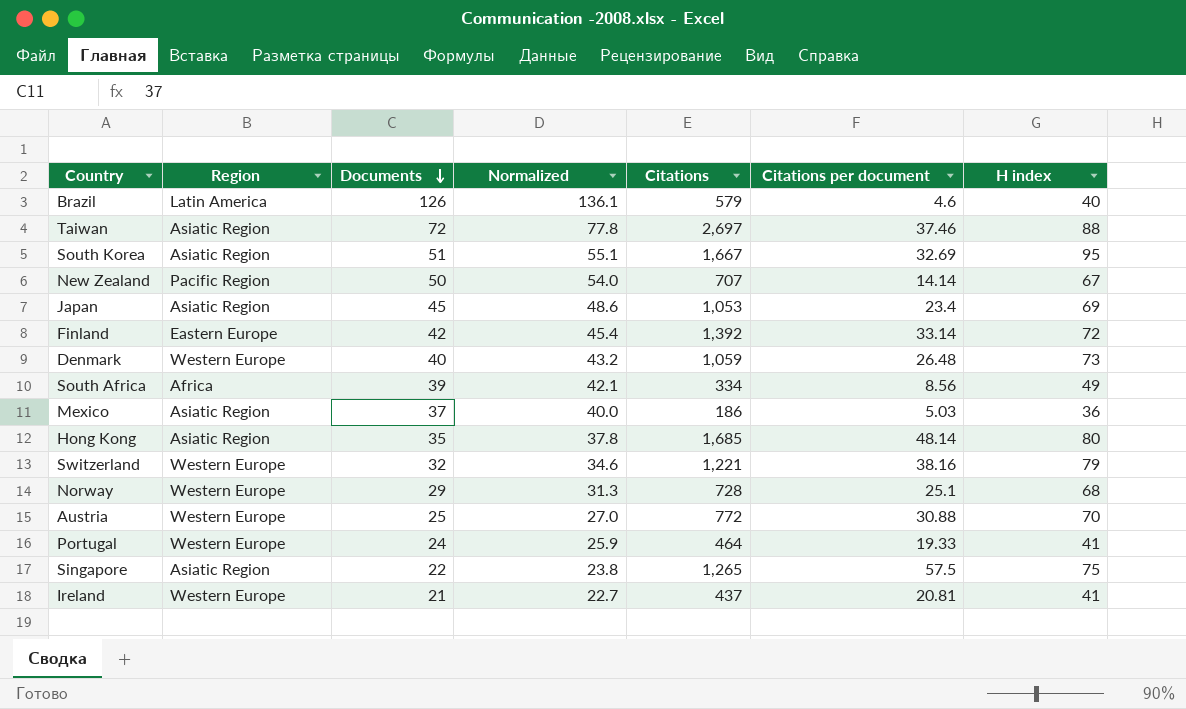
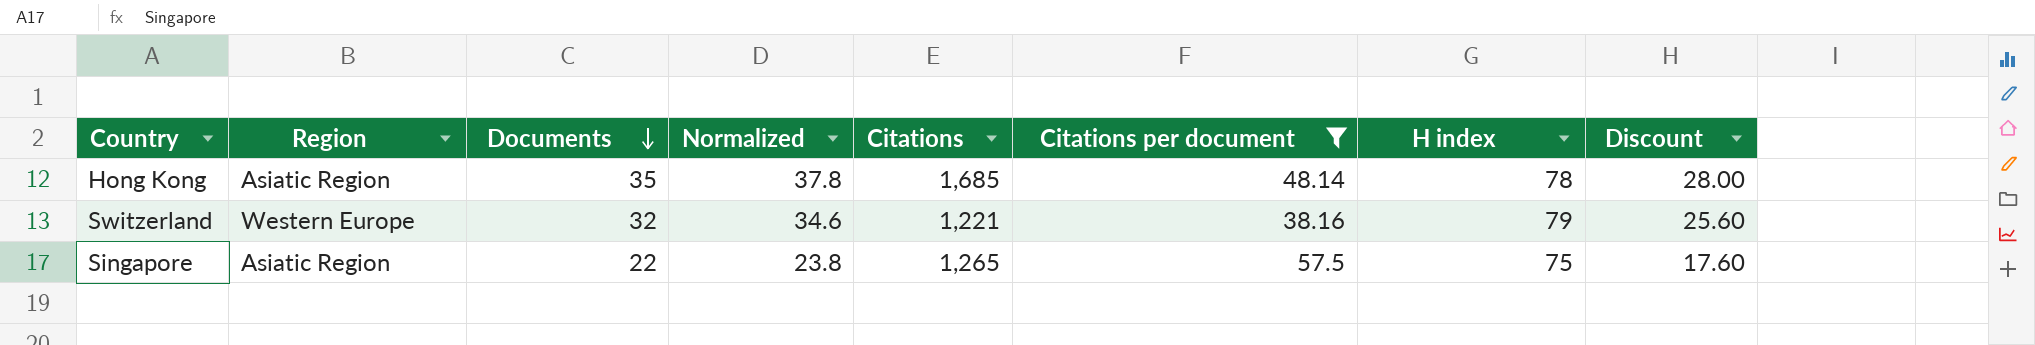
filter: none -> Citations per document >= 38.16
column Discount | formula: none -> [Documents] * 0.8
Hong Kong | H index: 80 -> 78

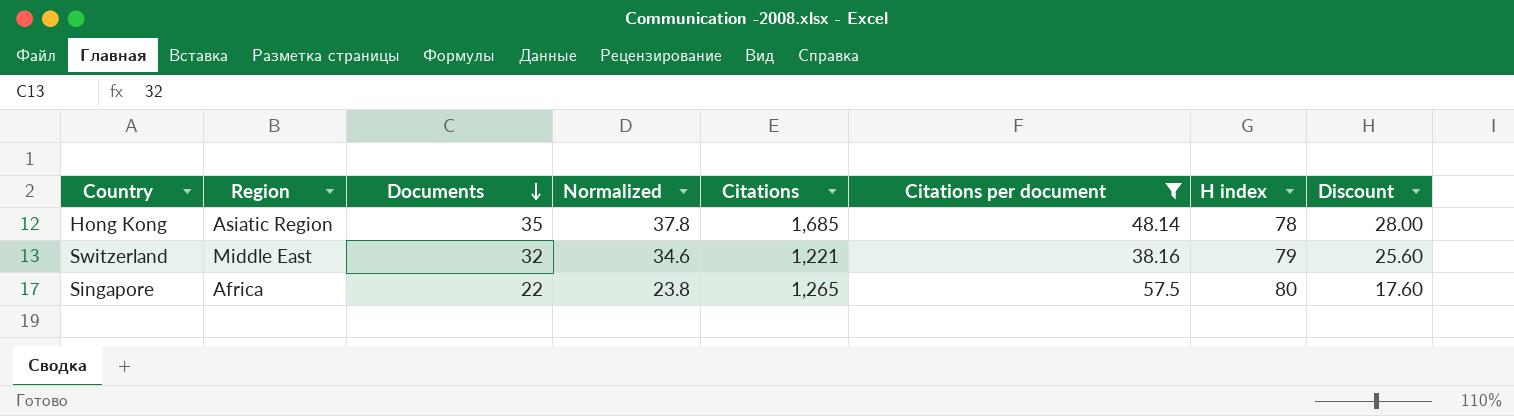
Switzerland | Region: Western Europe -> Middle East
Singapore | Region: Asiatic Region -> Africa
Singapore | H index: 75 -> 80

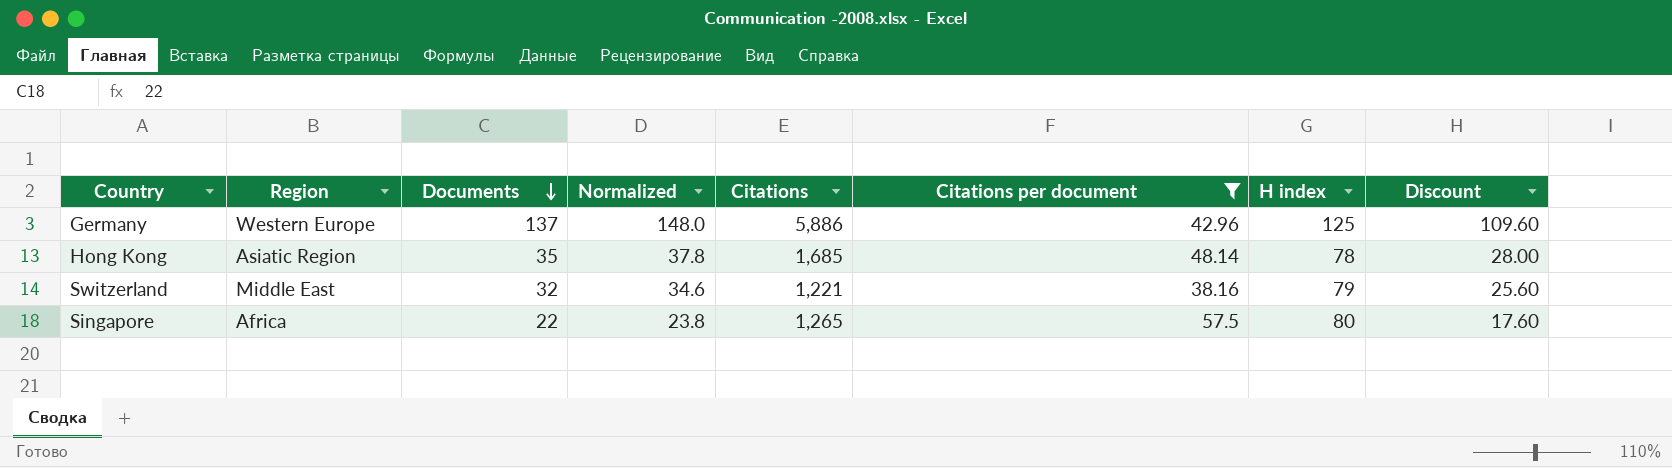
row Germany: none -> Western Europe | 137 | 148.0 | 5,886 | 42.96 | 125 | 109.60

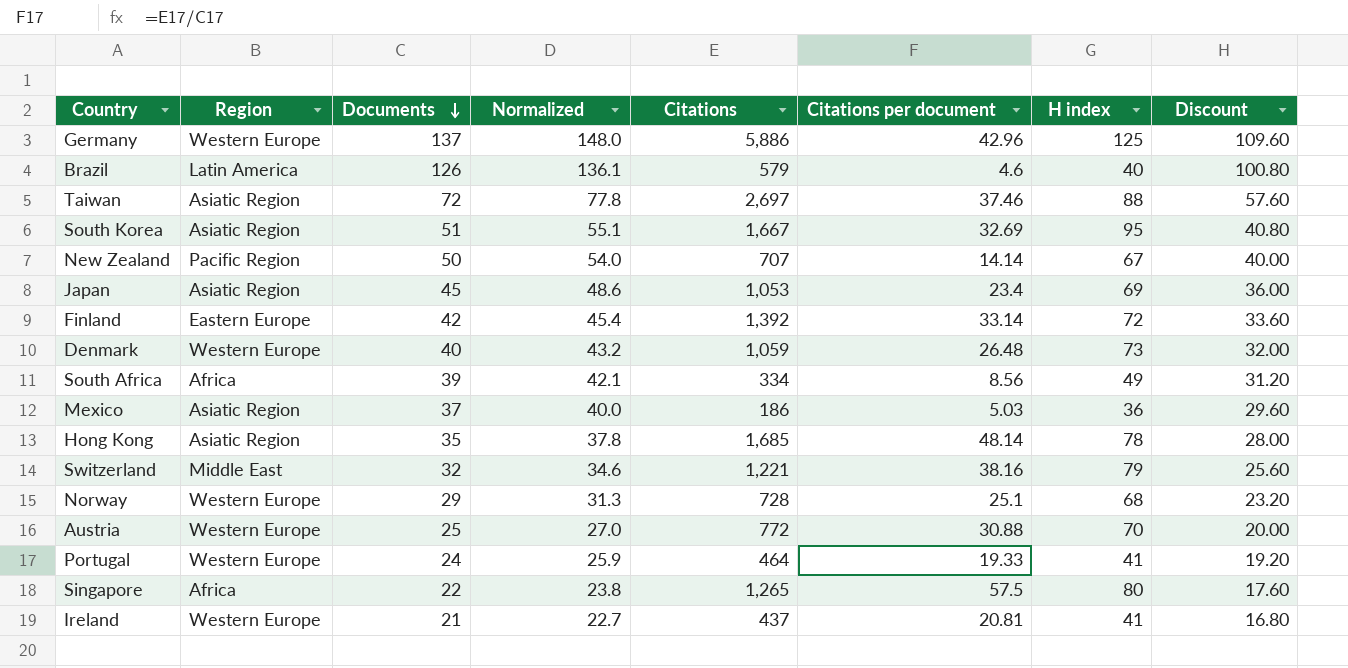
filter: Citations per document >= 38.16 -> none

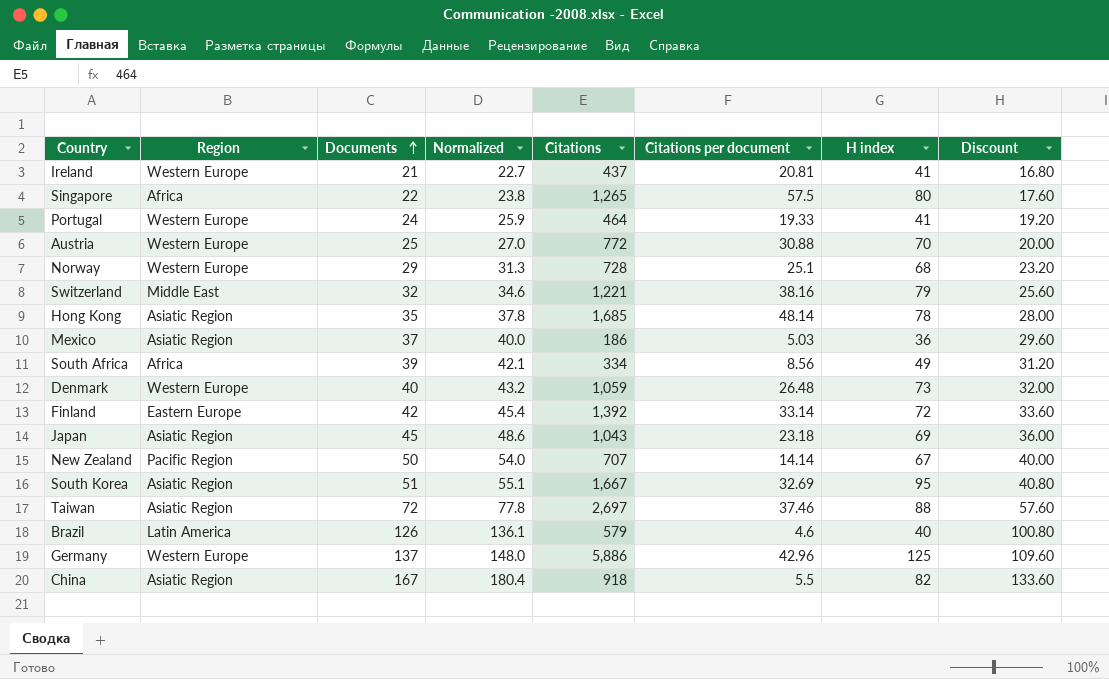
row order: Documents descending -> Documents ascending
Japan | Citations: 1,053 -> 1,043
Japan | Citations per document: 23.4 -> 23.18
row China: none -> Asiatic Region | 167 | 180.4 | 918 | 5.5 | 82 | 133.60

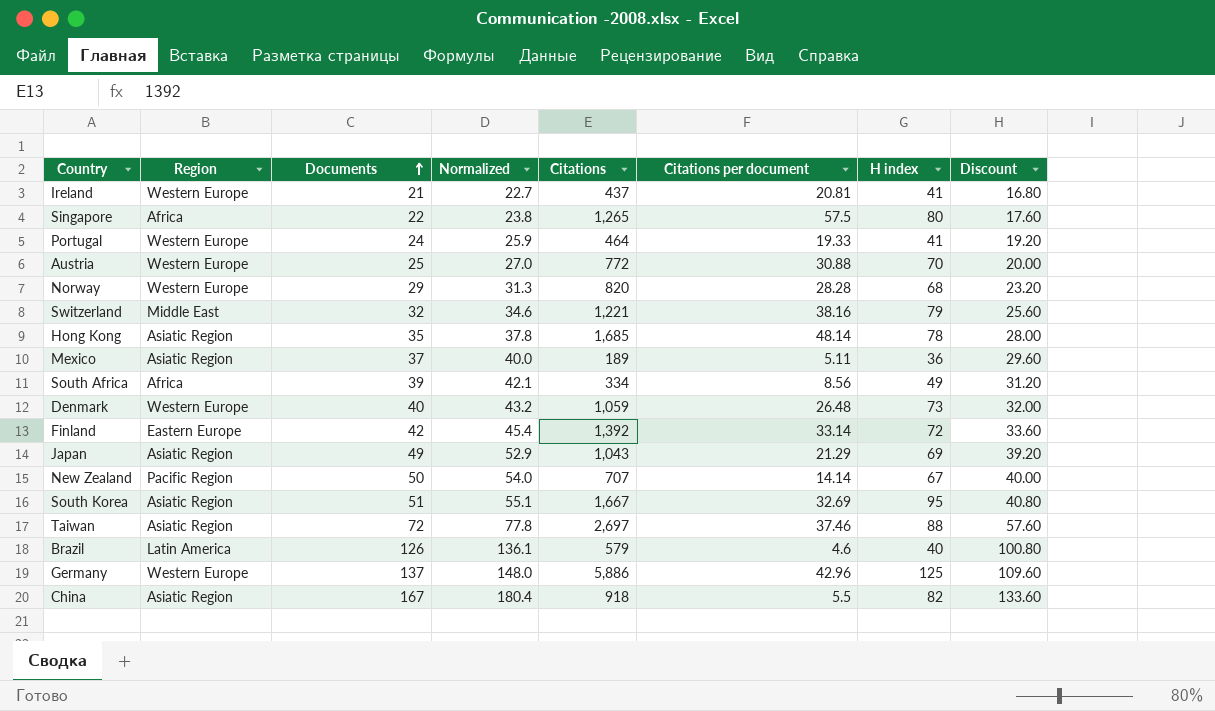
Norway | Citations: 728 -> 820
Norway | Citations per document: 25.1 -> 28.28
Mexico | Citations: 186 -> 189
Mexico | Citations per document: 5.03 -> 5.11
Japan | Documents: 45 -> 49
Japan | Normalized: 48.6 -> 52.9
Japan | Citations per document: 23.18 -> 21.29
Japan | Discount: 36.00 -> 39.20

